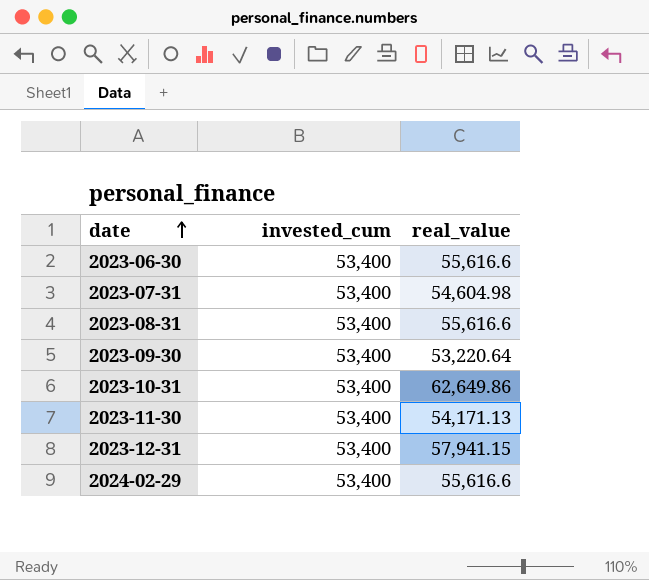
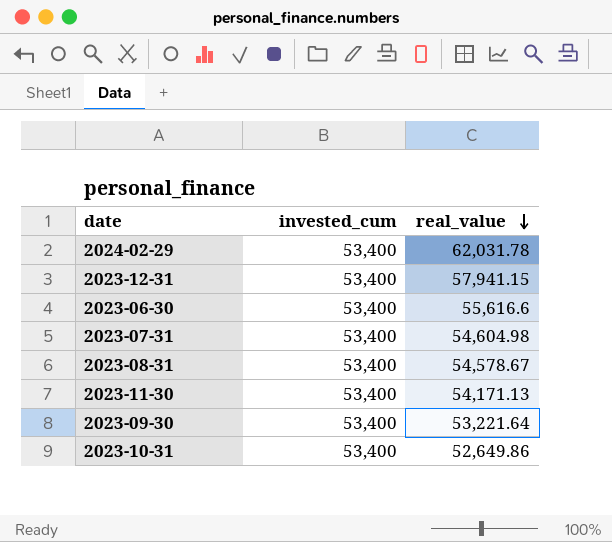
row order: date ascending -> real_value descending
2024-02-29 | real_value: 55,616.6 -> 62,031.78
2023-08-31 | real_value: 55,616.6 -> 54,578.67
2023-09-30 | real_value: 53,220.64 -> 53,221.64
2023-10-31 | real_value: 62,649.86 -> 52,649.86

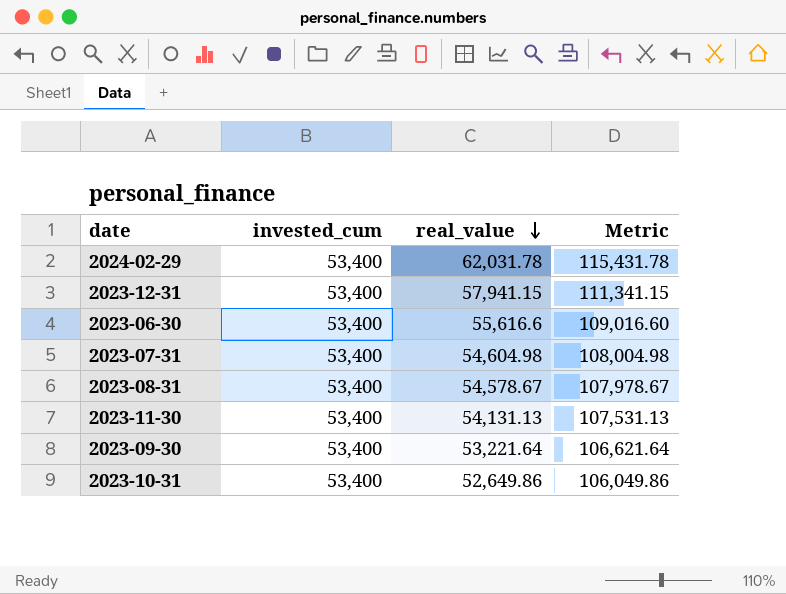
column Metric | formula: none -> [invested_cum] + [real_value]
2023-11-30 | real_value: 54,171.13 -> 54,131.13

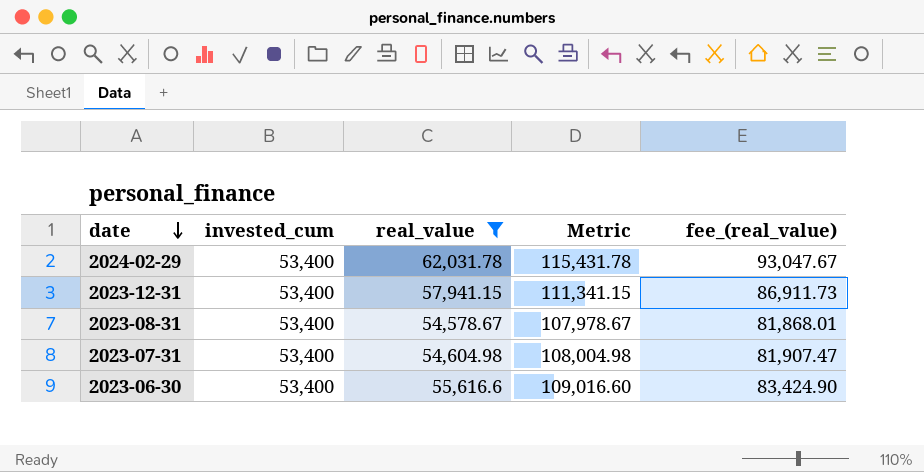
filter: none -> real_value >= 54,578.67
row order: real_value descending -> date descending
column fee_(real_value) | formula: none -> [real_value] * 1.5

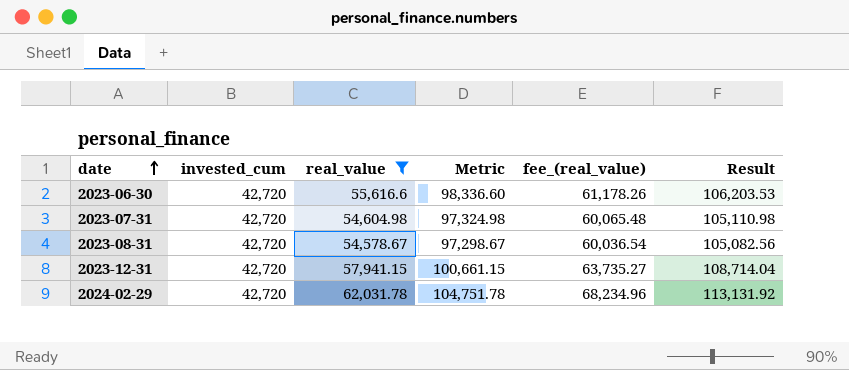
row order: date descending -> date ascending
column fee_(real_value) | formula: [real_value] * 1.5 -> [real_value] * 1.1
column Result | formula: none -> [Metric] * 1.08
2023-06-30 | invested_cum: 53,400 -> 42,720
2023-06-30 | Metric: 109,016.60 -> 98,336.60
2023-07-31 | invested_cum: 53,400 -> 42,720
2023-07-31 | Metric: 108,004.98 -> 97,324.98
2023-08-31 | invested_cum: 53,400 -> 42,720
2023-08-31 | Metric: 107,978.67 -> 97,298.67
2023-12-31 | invested_cum: 53,400 -> 42,720
2023-12-31 | Metric: 111,341.15 -> 100,661.15
2024-02-29 | invested_cum: 53,400 -> 42,720
2024-02-29 | Metric: 115,431.78 -> 104,751.78

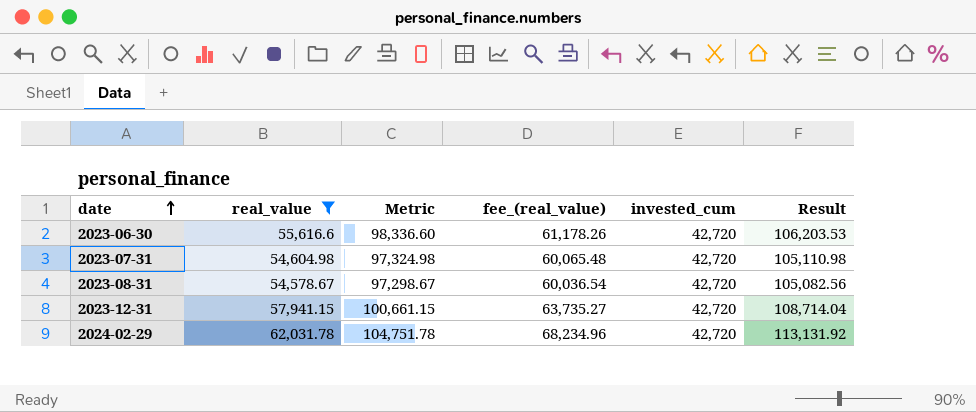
column invested_cum | position: 2 -> 5

